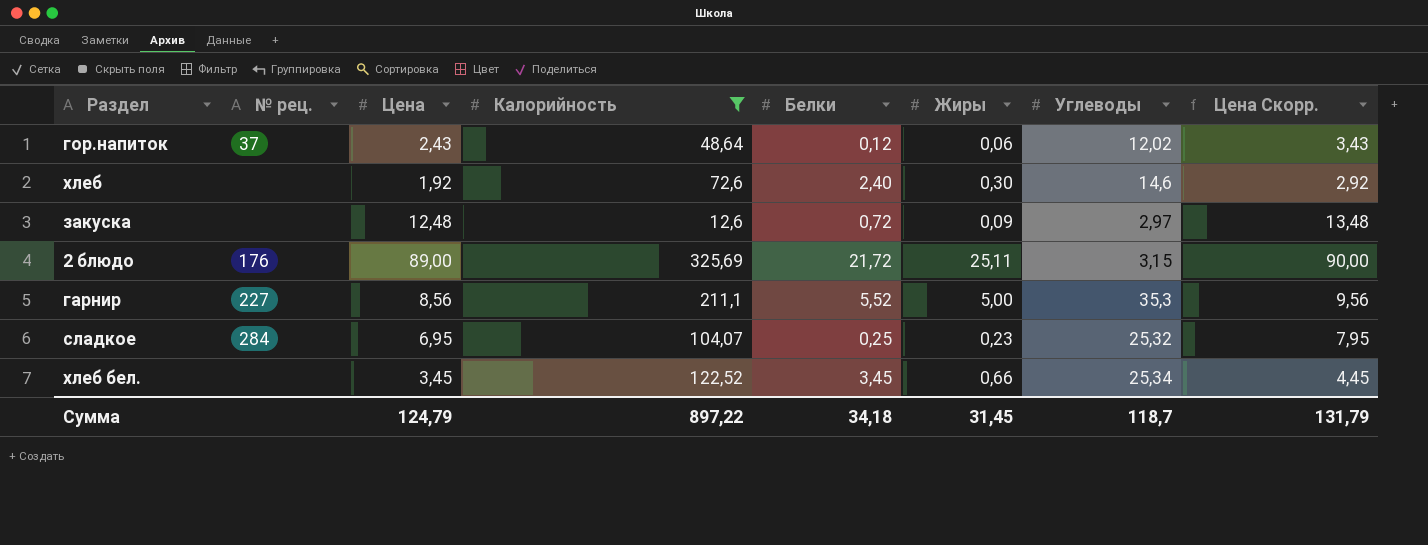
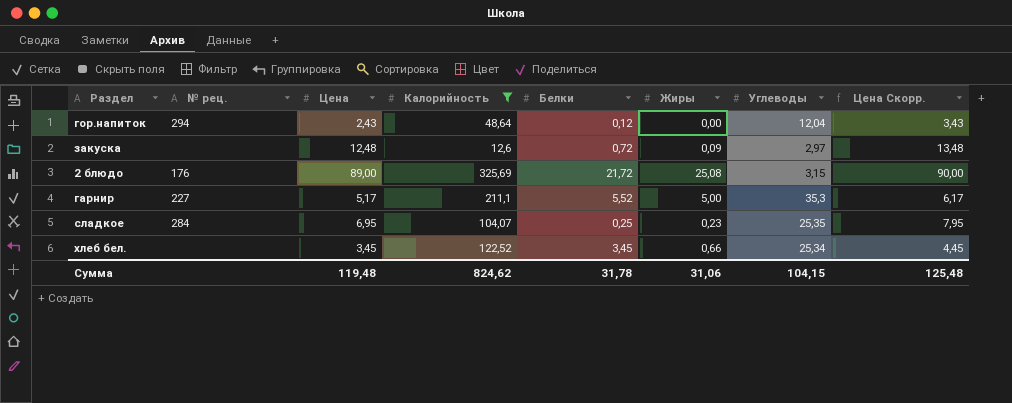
row хлеб: none | 1,92 | 72,6 | 2,40 | 0,30 | 14,6 | 2,92 -> none
гор.напиток | № рец.: 37 -> 294
гор.напиток | Жиры: 0,06 -> 0,00
гор.напиток | Углеводы: 12,02 -> 12,04
2 блюдо | Жиры: 25,11 -> 25,08
гарнир | Цена: 8,56 -> 5,17
гарнир | Цена Скорр.: 9,56 -> 6,17
сладкое | Углеводы: 25,32 -> 25,35
Сумма | Цена: 124,79 -> 119,48
Сумма | Калорийность: 897,22 -> 824,62
Сумма | Белки: 34,18 -> 31,78
Сумма | Жиры: 31,45 -> 31,06
Сумма | Углеводы: 118,7 -> 104,15
Сумма | Цена Скорр.: 131,79 -> 125,48

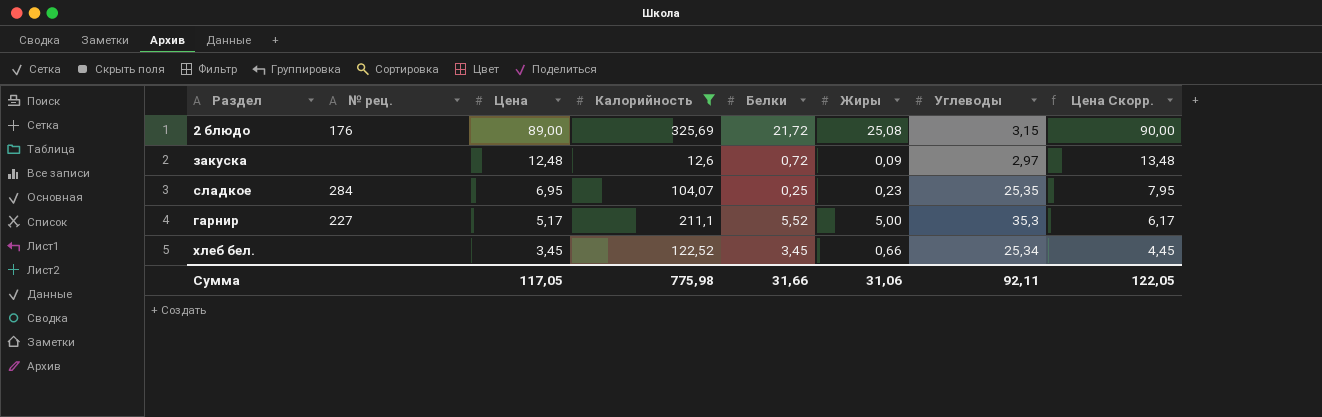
row order: none -> Цена descending
row гор.напиток: 294 | 2,43 | 48,64 | 0,12 | 0,00 | 12,04 | 3,43 -> none
Сумма | Цена: 119,48 -> 117,05
Сумма | Калорийность: 824,62 -> 775,98
Сумма | Белки: 31,78 -> 31,66
Сумма | Углеводы: 104,15 -> 92,11
Сумма | Цена Скорр.: 125,48 -> 122,05

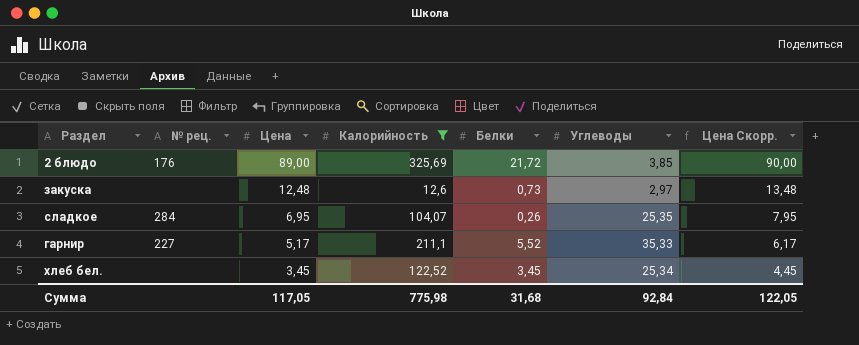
column Жиры | position: 6 -> none
2 блюдо | Углеводы: 3,15 -> 3,85
закуска | Белки: 0,72 -> 0,73
сладкое | Белки: 0,25 -> 0,26
гарнир | Углеводы: 35,3 -> 35,33
Сумма | Белки: 31,66 -> 31,68
Сумма | Углеводы: 92,11 -> 92,84

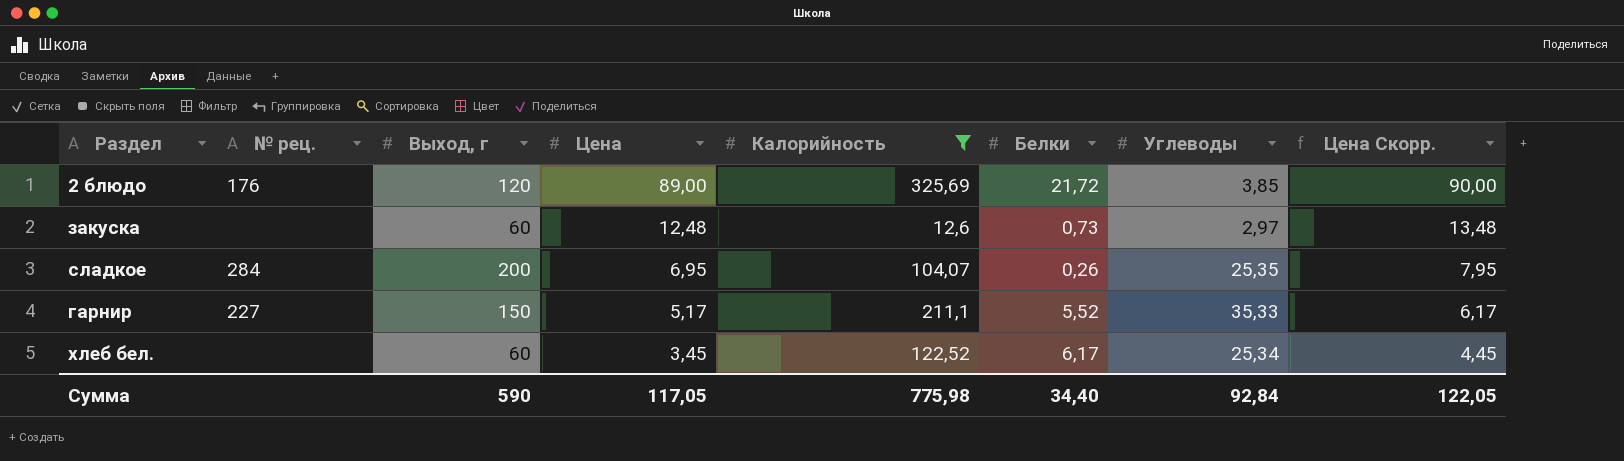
column Выход, г | position: none -> 3
хлеб бел. | Белки: 3,45 -> 6,17
Сумма | Белки: 31,68 -> 34,40

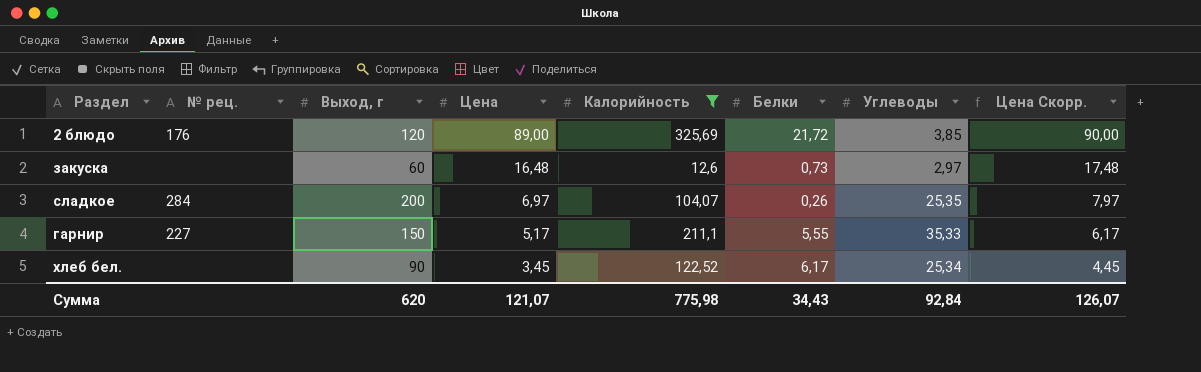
закуска | Цена: 12,48 -> 16,48
закуска | Цена Скорр.: 13,48 -> 17,48
сладкое | Цена: 6,95 -> 6,97
сладкое | Цена Скорр.: 7,95 -> 7,97
гарнир | Белки: 5,52 -> 5,55
хлеб бел. | Выход, г: 60 -> 90
Сумма | Выход, г: 590 -> 620
Сумма | Цена: 117,05 -> 121,07
Сумма | Белки: 34,40 -> 34,43
Сумма | Цена Скорр.: 122,05 -> 126,07

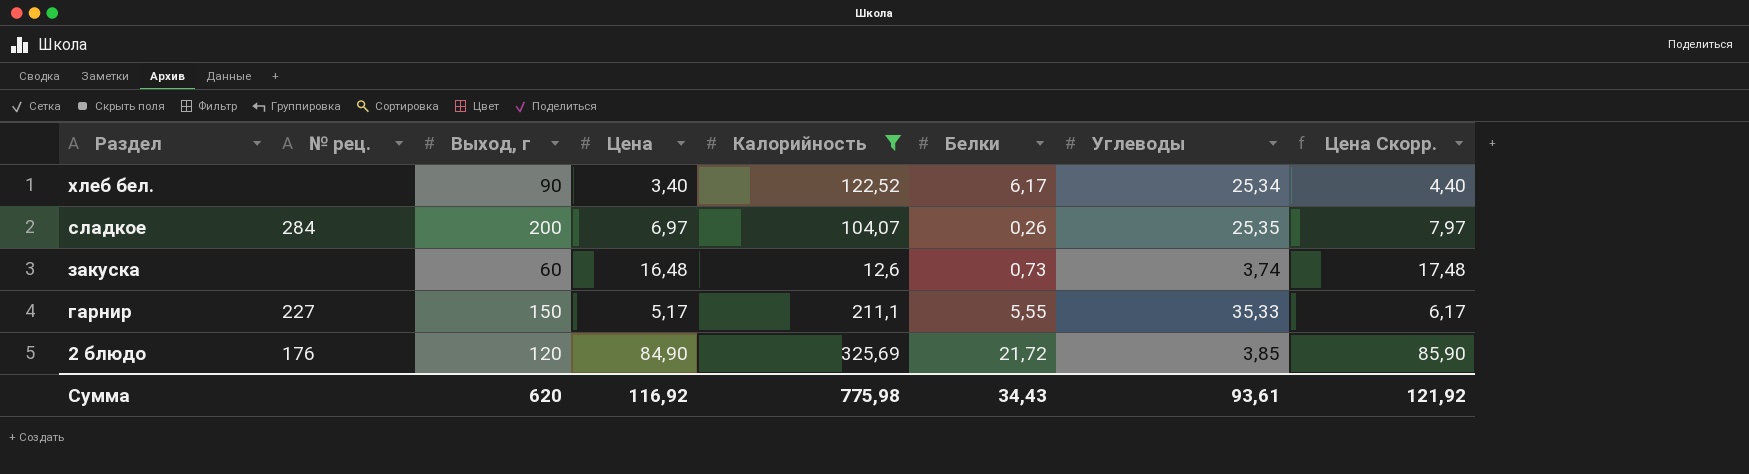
row order: Цена descending -> Раздел descending
хлеб бел. | Цена: 3,45 -> 3,40
хлеб бел. | Цена Скорр.: 4,45 -> 4,40
закуска | Углеводы: 2,97 -> 3,74
2 блюдо | Цена: 89,00 -> 84,90
2 блюдо | Цена Скорр.: 90,00 -> 85,90
Сумма | Цена: 121,07 -> 116,92
Сумма | Углеводы: 92,84 -> 93,61
Сумма | Цена Скорр.: 126,07 -> 121,92

